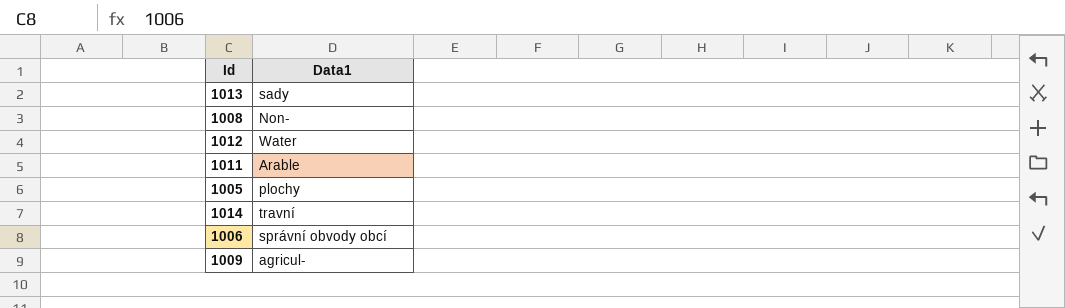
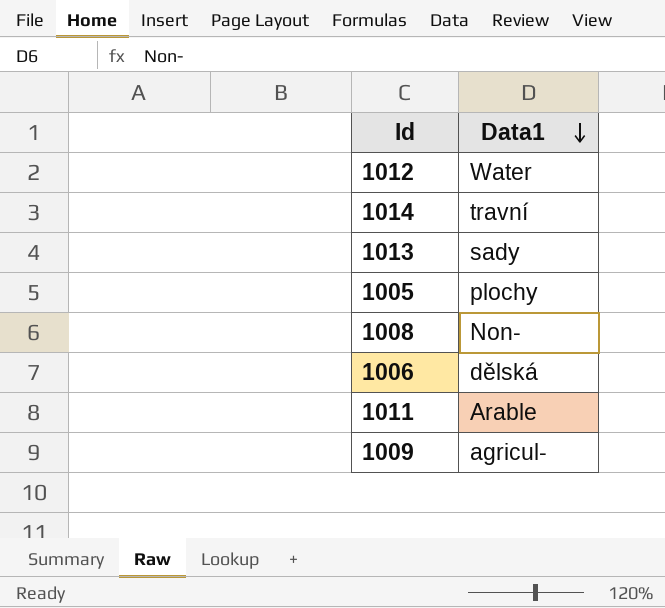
row order: none -> Data1 descending
1006 | Data1: správní obvody obcí -> dělská

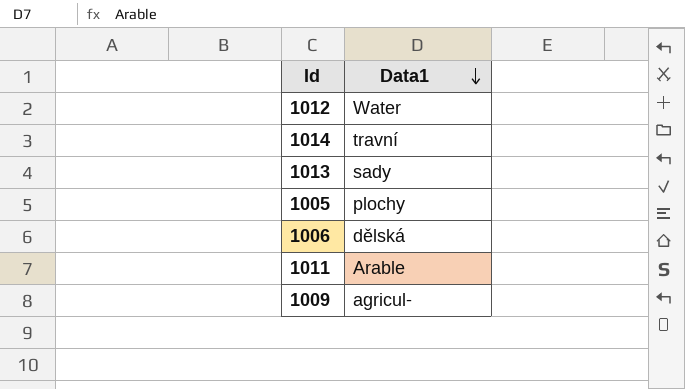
row 1008: Non- -> none

